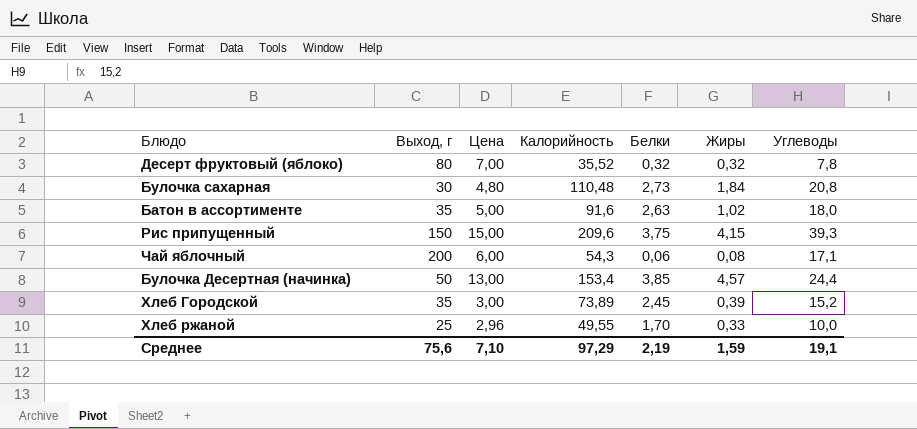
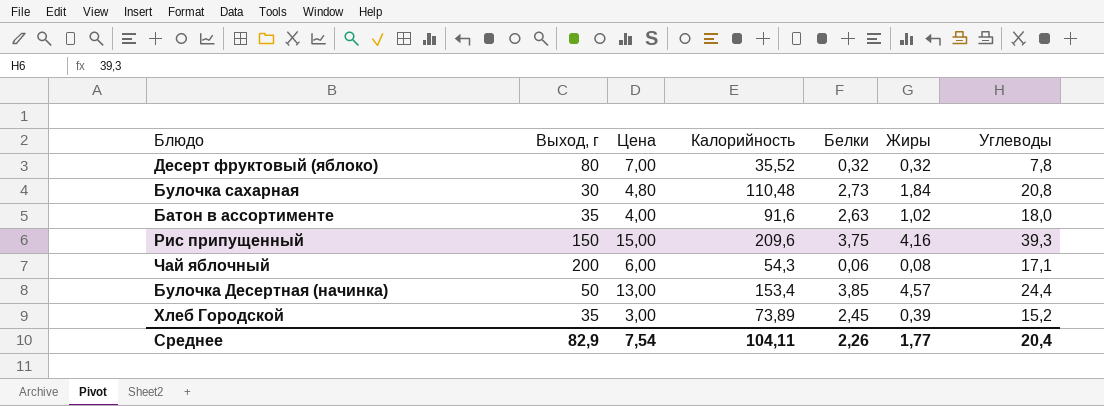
row Хлеб ржаной: 25 | 2,96 | 49,55 | 1,70 | 0,33 | 10,0 -> none
Батон в ассортименте | Цена: 5,00 -> 4,00
Рис припущенный | Жиры: 4,15 -> 4,16
Среднее | Выход, г: 75,6 -> 82,9
Среднее | Цена: 7,10 -> 7,54
Среднее | Калорийность: 97,29 -> 104,11
Среднее | Белки: 2,19 -> 2,26
Среднее | Жиры: 1,59 -> 1,77
Среднее | Углеводы: 19,1 -> 20,4

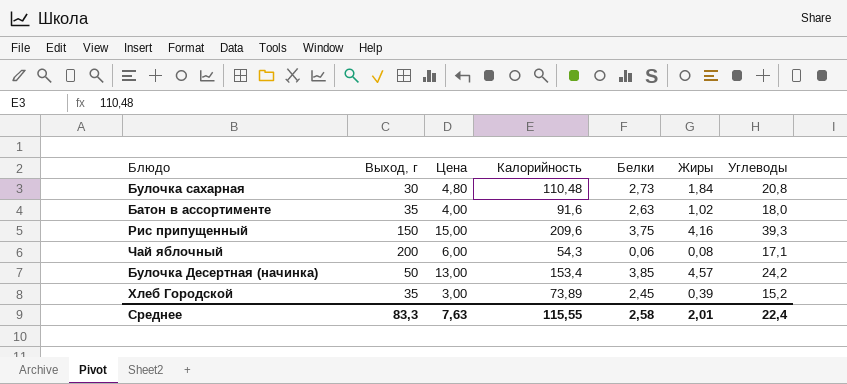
row Десерт фруктовый (яблоко): 80 | 7,00 | 35,52 | 0,32 | 0,32 | 7,8 -> none
Булочка Десертная (начинка) | Углеводы: 24,4 -> 24,2
Среднее | Выход, г: 82,9 -> 83,3
Среднее | Цена: 7,54 -> 7,63
Среднее | Калорийность: 104,11 -> 115,55
Среднее | Белки: 2,26 -> 2,58
Среднее | Жиры: 1,77 -> 2,01
Среднее | Углеводы: 20,4 -> 22,4

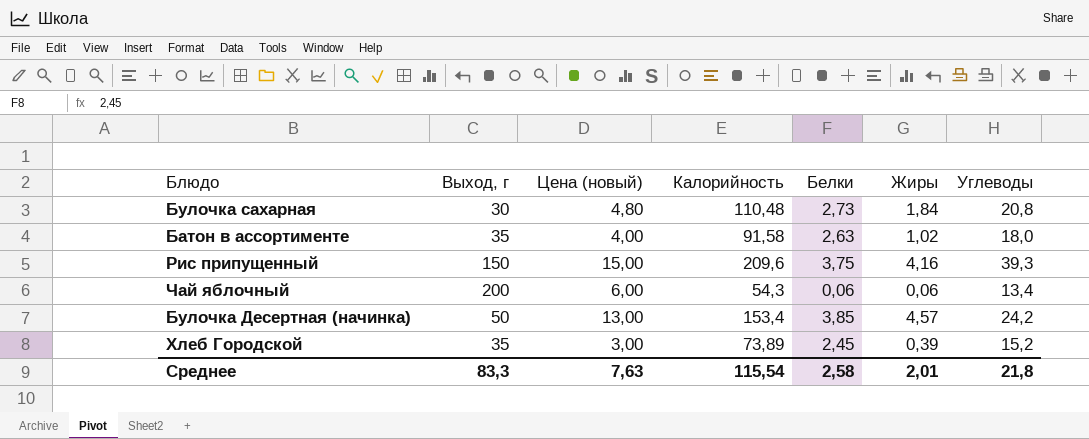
column name: Цена -> Цена (новый)
Батон в ассортименте | Калорийность: 91,6 -> 91,58
Чай яблочный | Жиры: 0,08 -> 0,06
Чай яблочный | Углеводы: 17,1 -> 13,4
Среднее | Калорийность: 115,55 -> 115,54
Среднее | Углеводы: 22,4 -> 21,8

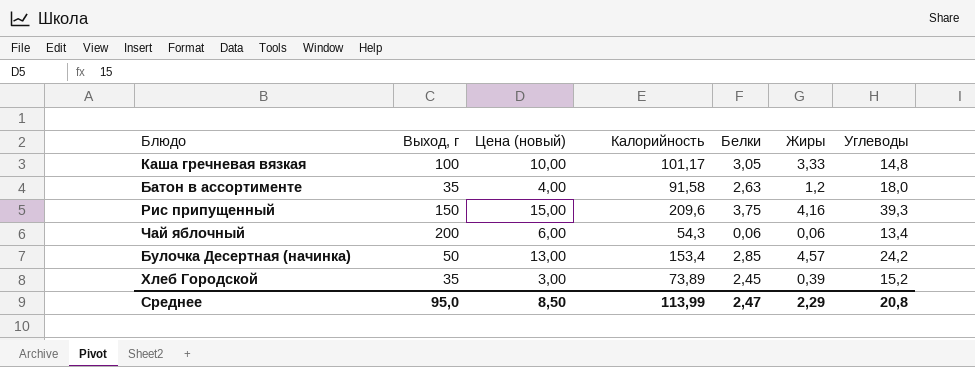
row Булочка сахарная: 30 | 4,80 | 110,48 | 2,73 | 1,84 | 20,8 -> none
row Каша гречневая вязкая: none -> 100 | 10,00 | 101,17 | 3,05 | 3,33 | 14,8
Батон в ассортименте | Жиры: 1,02 -> 1,2
Булочка Десертная (начинка) | Белки: 3,85 -> 2,85
Среднее | Выход, г: 83,3 -> 95,0
Среднее | Цена (новый): 7,63 -> 8,50
Среднее | Калорийность: 115,54 -> 113,99
Среднее | Белки: 2,58 -> 2,47
Среднее | Жиры: 2,01 -> 2,29
Среднее | Углеводы: 21,8 -> 20,8

